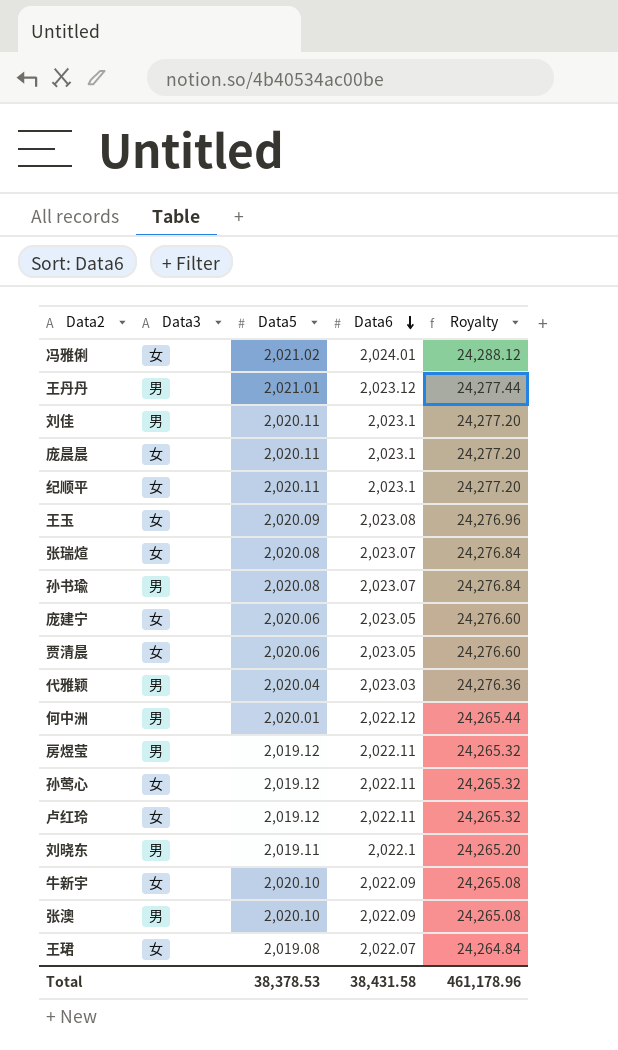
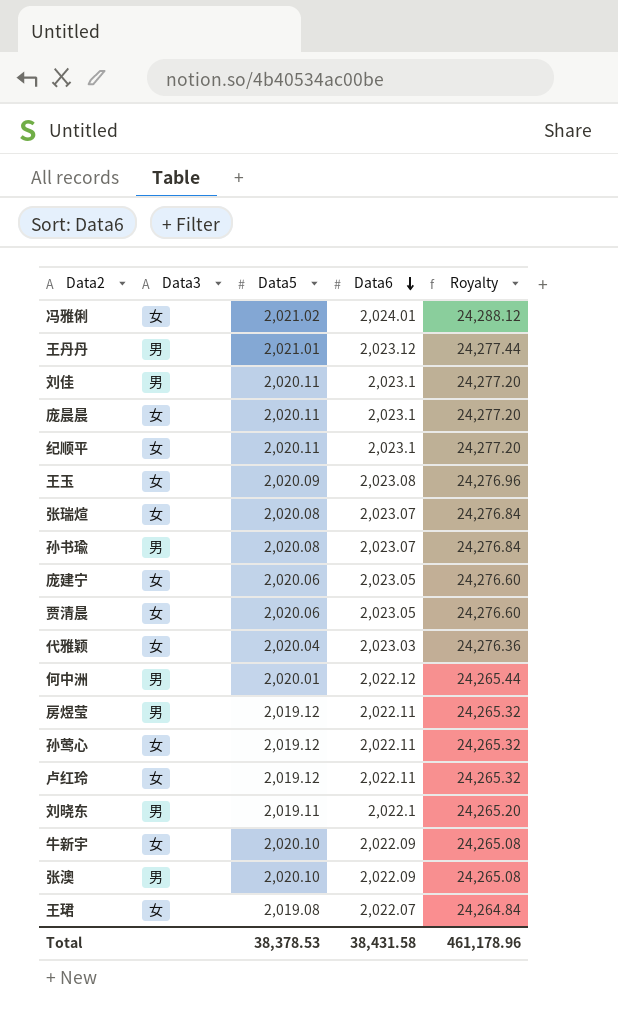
代雅颖 | Data3: 男 -> 女

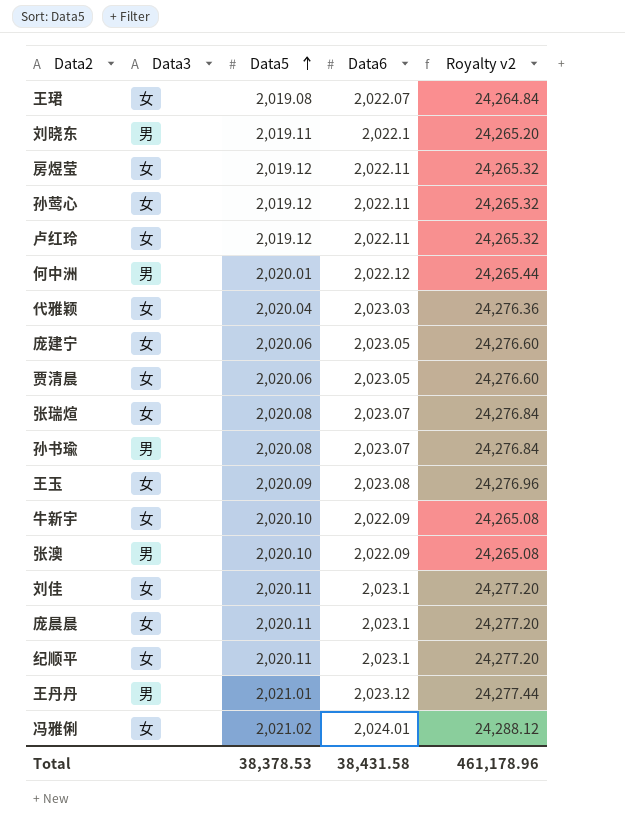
row order: Data6 descending -> Data5 ascending
column name: Royalty -> Royalty v2
房煜莹 | Data3: 男 -> 女
刘佳 | Data3: 男 -> 女

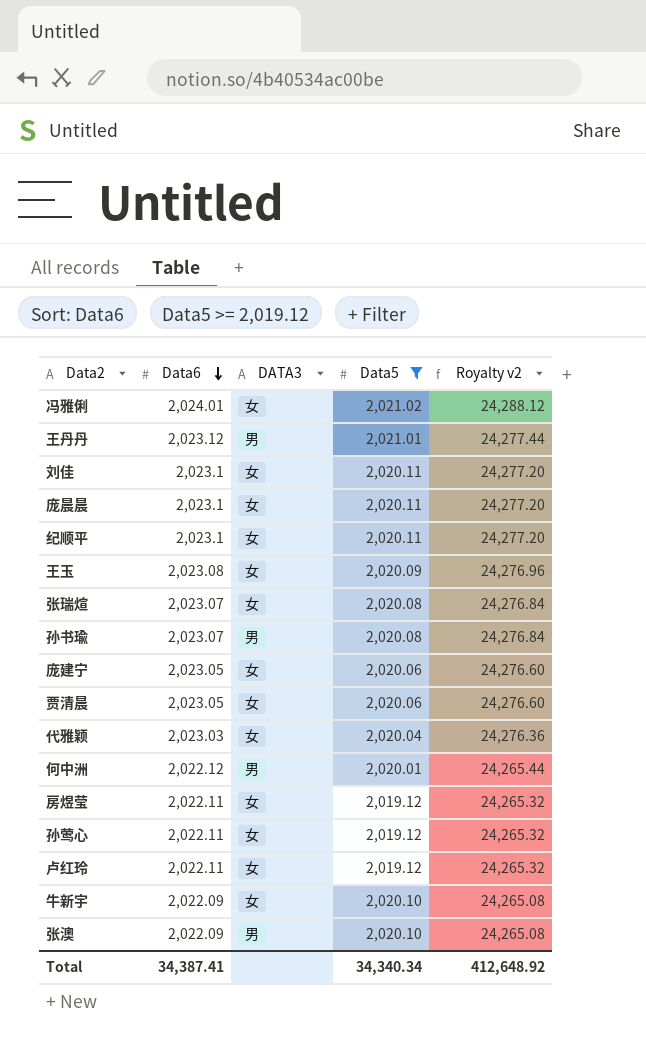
filter: none -> Data5 >= 2,019.12
row order: Data5 ascending -> Data6 descending
column Data6 | position: 4 -> 2
column name: Data3 -> DATA3
Total | Data6: 38,431.58 -> 34,387.41
Total | Data5: 38,378.53 -> 34,340.34
Total | Royalty v2: 461,178.96 -> 412,648.92

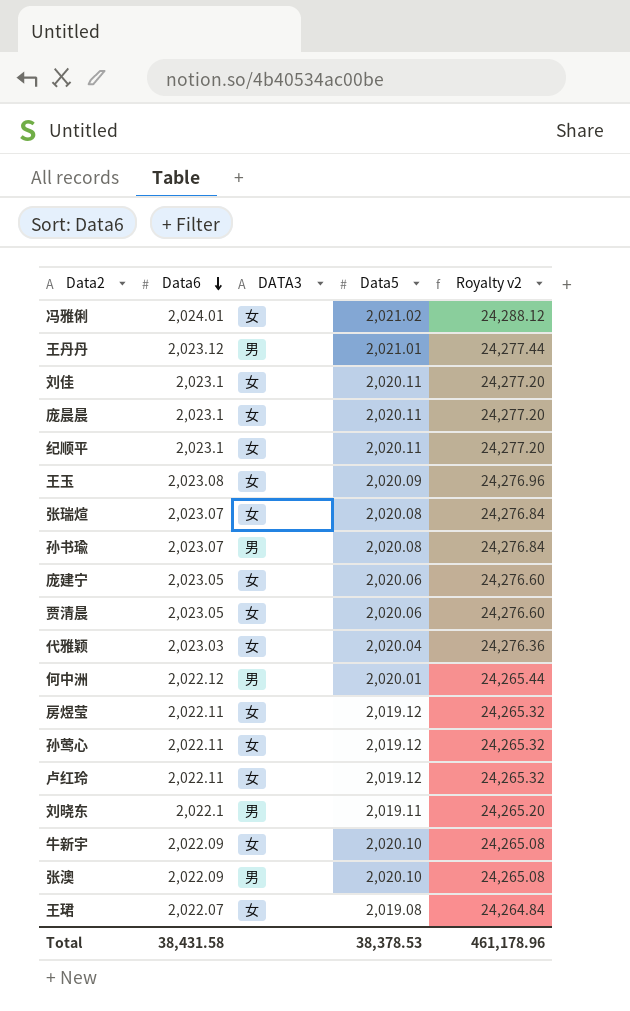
filter: Data5 >= 2,019.12 -> none
Total | Data6: 34,387.41 -> 38,431.58
Total | Data5: 34,340.34 -> 38,378.53
Total | Royalty v2: 412,648.92 -> 461,178.96

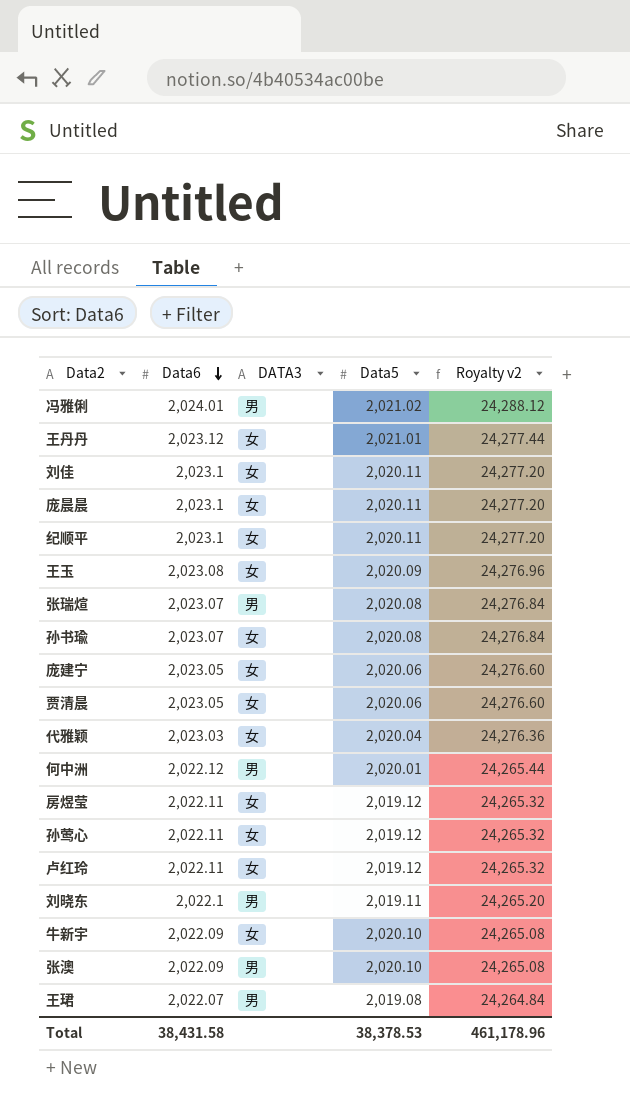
冯雅俐 | DATA3: 女 -> 男
王丹丹 | DATA3: 男 -> 女
张瑞煊 | DATA3: 女 -> 男
孙书瑜 | DATA3: 男 -> 女
王珺 | DATA3: 女 -> 男

